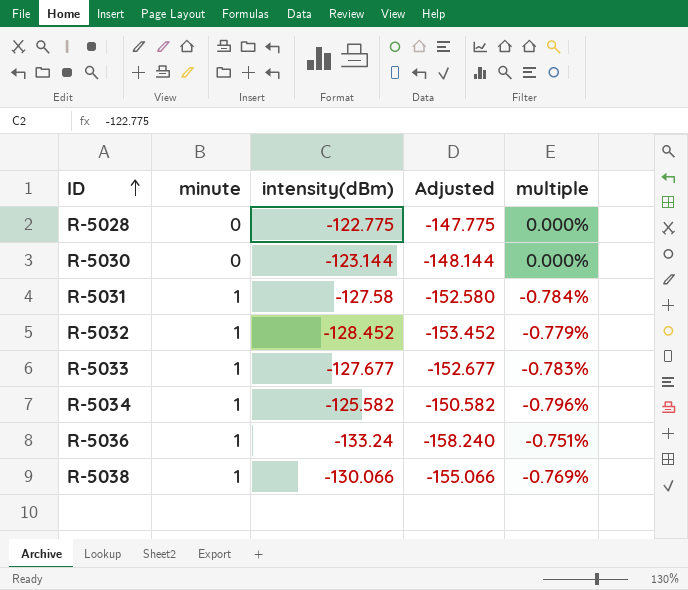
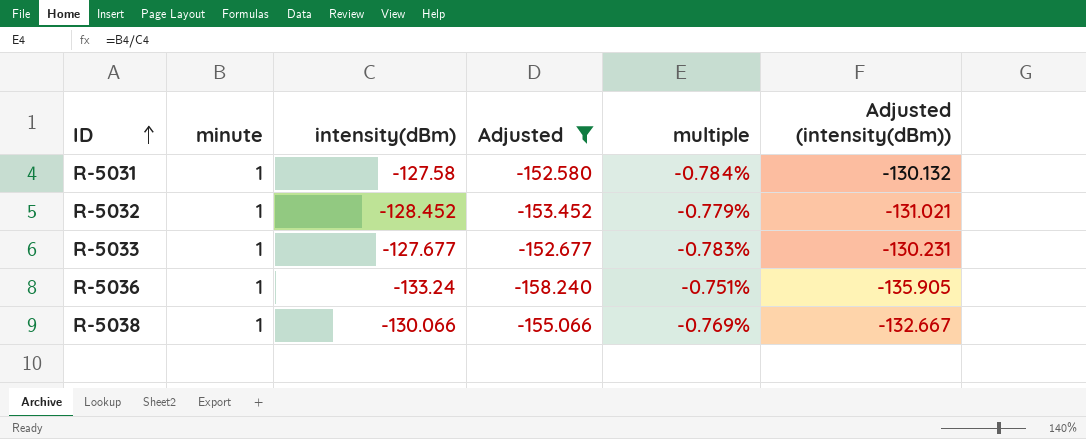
filter: none -> Adjusted <= -152.580
column Adjusted (intensity(dBm)) | formula: none -> [intensity(dBm)] * 1.02

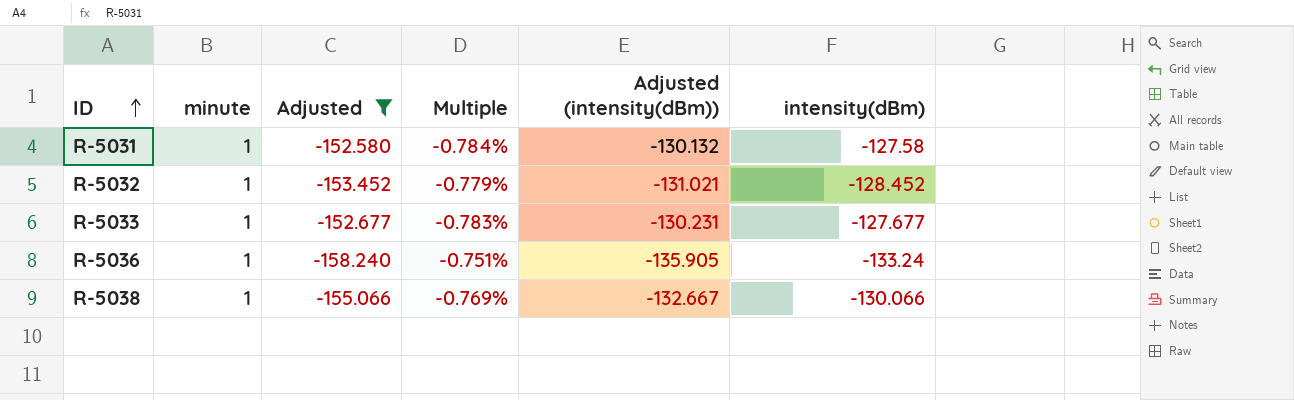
column name: multiple -> Multiple
column intensity(dBm) | position: 3 -> 6

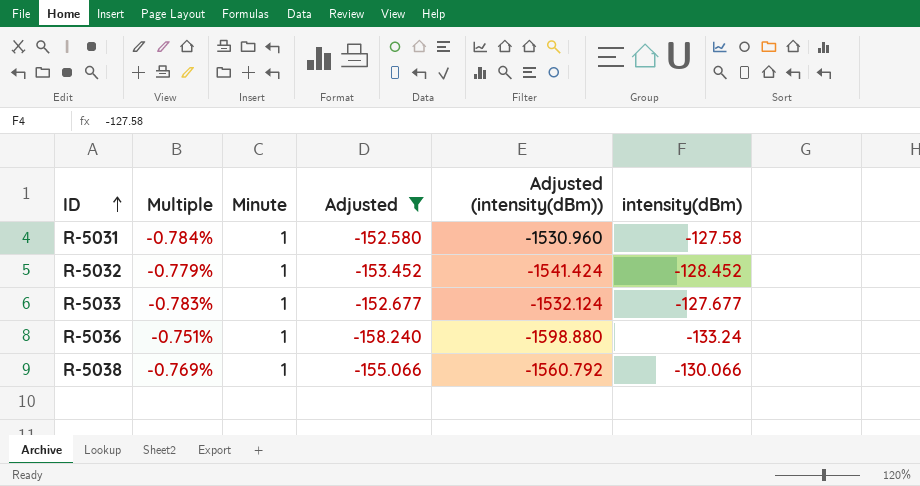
column Multiple | position: 4 -> 2
column name: minute -> Minute
column Adjusted (intensity(dBm)) | formula: [intensity(dBm)] * 1.02 -> [intensity(dBm)] * 12

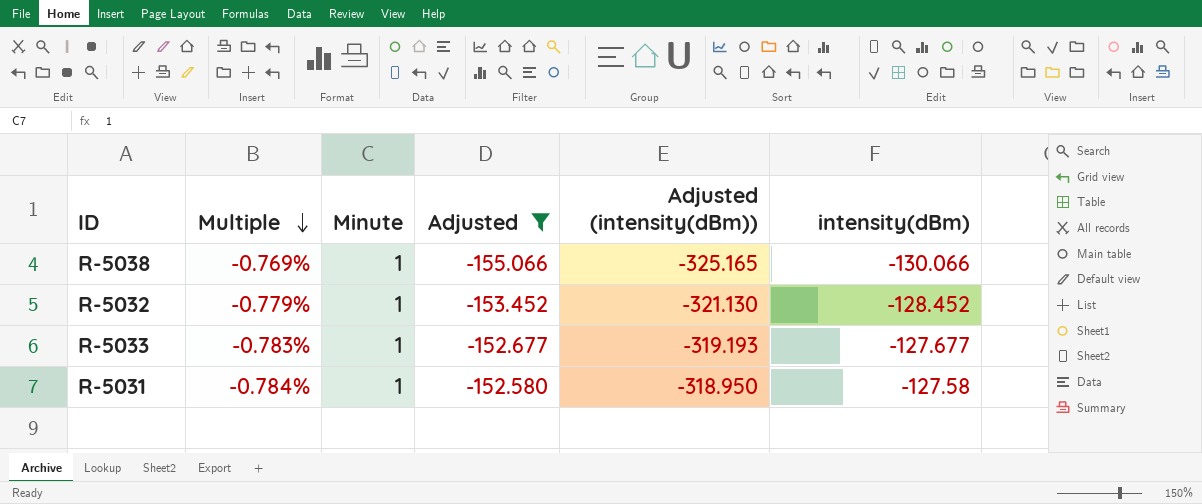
row order: ID ascending -> Multiple descending
column Adjusted (intensity(dBm)) | formula: [intensity(dBm)] * 12 -> [intensity(dBm)] * 2.5
row R-5036: -0.751% | 1 | -158.240 | -1598.880 | -133.24 -> none

